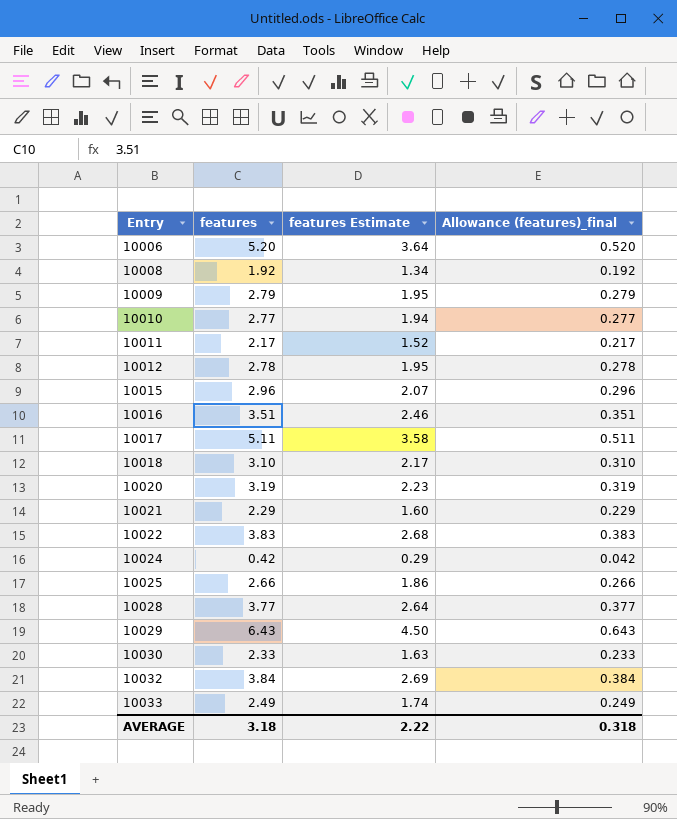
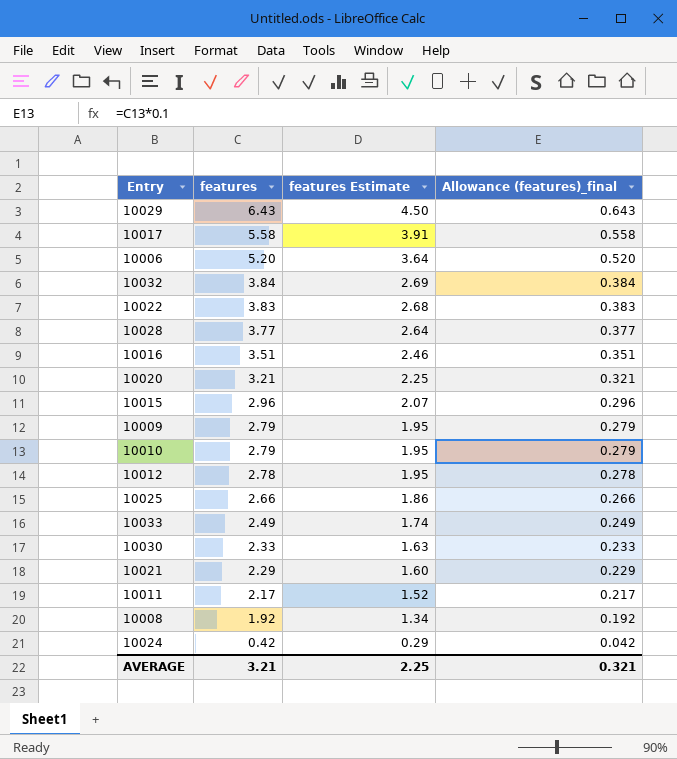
row order: Entry ascending -> features descending
row 10018: 3.10 | 2.17 | 0.310 -> none
10017 | features: 5.11 -> 5.58
10017 | features Estimate: 3.58 -> 3.91
10017 | Allowance (features)_final: 0.511 -> 0.558
10020 | features: 3.19 -> 3.21
10020 | features Estimate: 2.23 -> 2.25
10020 | Allowance (features)_final: 0.319 -> 0.321
10010 | features: 2.77 -> 2.79
10010 | features Estimate: 1.94 -> 1.95
10010 | Allowance (features)_final: 0.277 -> 0.279
AVERAGE | features: 3.18 -> 3.21
AVERAGE | features Estimate: 2.22 -> 2.25
AVERAGE | Allowance (features)_final: 0.318 -> 0.321

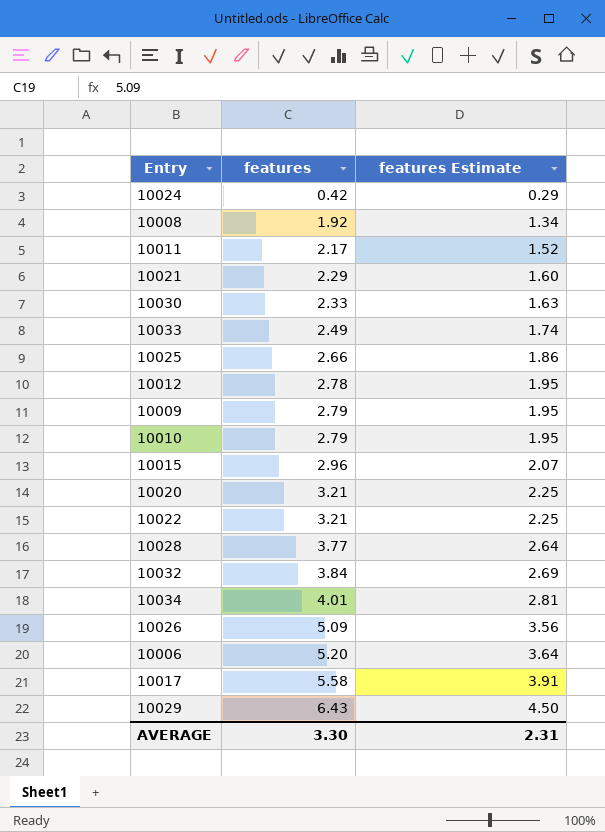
row order: features descending -> features ascending
column Allowance (features)_final | formula: [features] * 0.1 -> none
row 10016: 3.51 | 2.46 | 0.351 -> none
10022 | features: 3.83 -> 3.21
10022 | features Estimate: 2.68 -> 2.25
row 10034: none -> 4.01 | 2.81
row 10026: none -> 5.09 | 3.56
AVERAGE | features: 3.21 -> 3.30
AVERAGE | features Estimate: 2.25 -> 2.31

